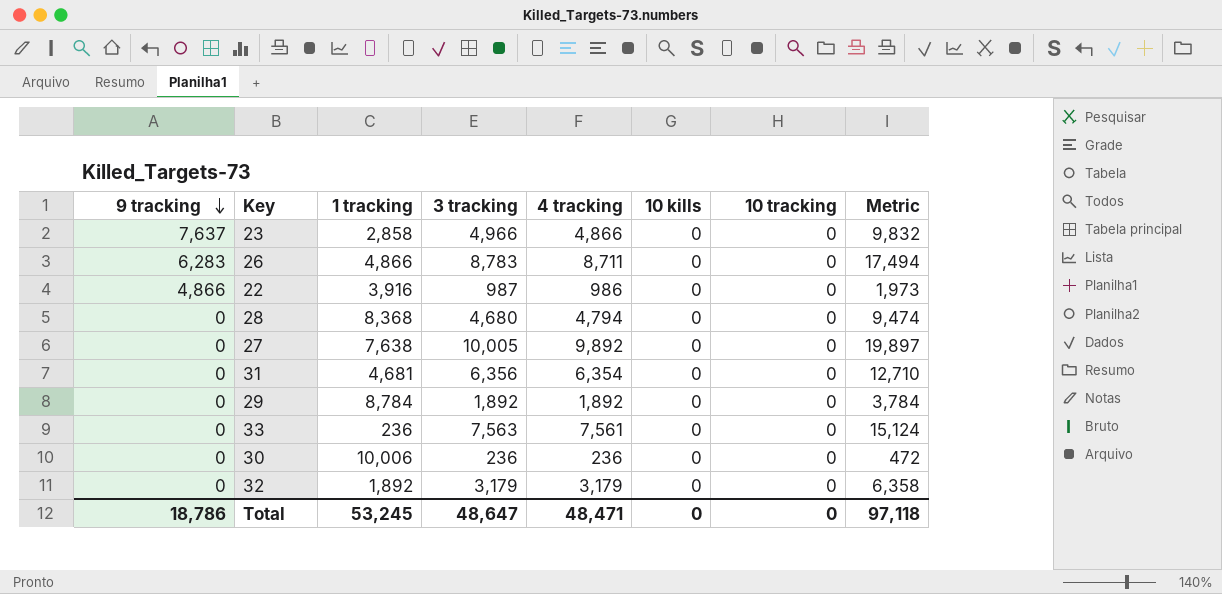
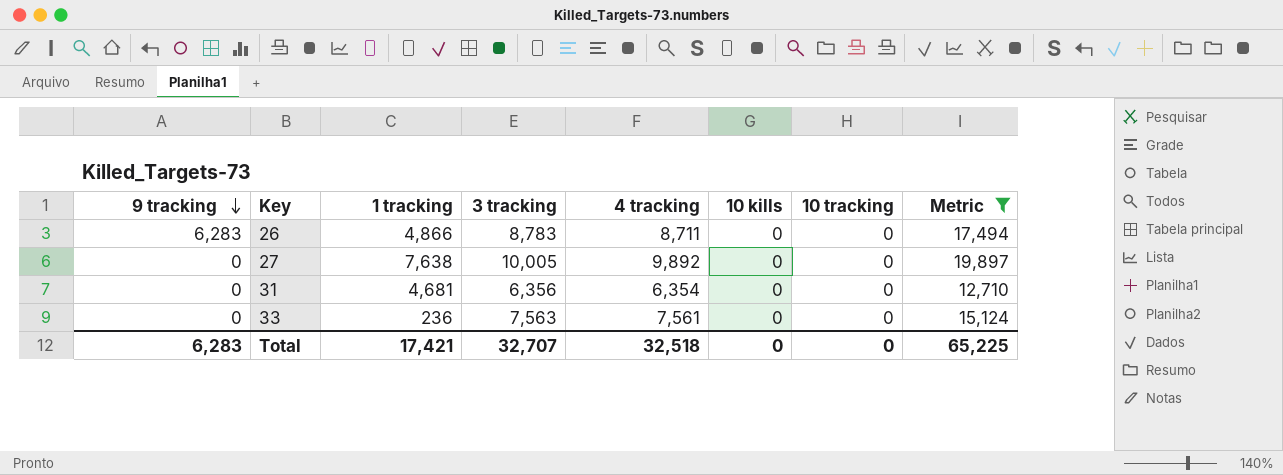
filter: none -> Metric >= 12,710
Total | 9 tracking: 18,786 -> 6,283
Total | 1 tracking: 53,245 -> 17,421
Total | 3 tracking: 48,647 -> 32,707
Total | 4 tracking: 48,471 -> 32,518
Total | Metric: 97,118 -> 65,225

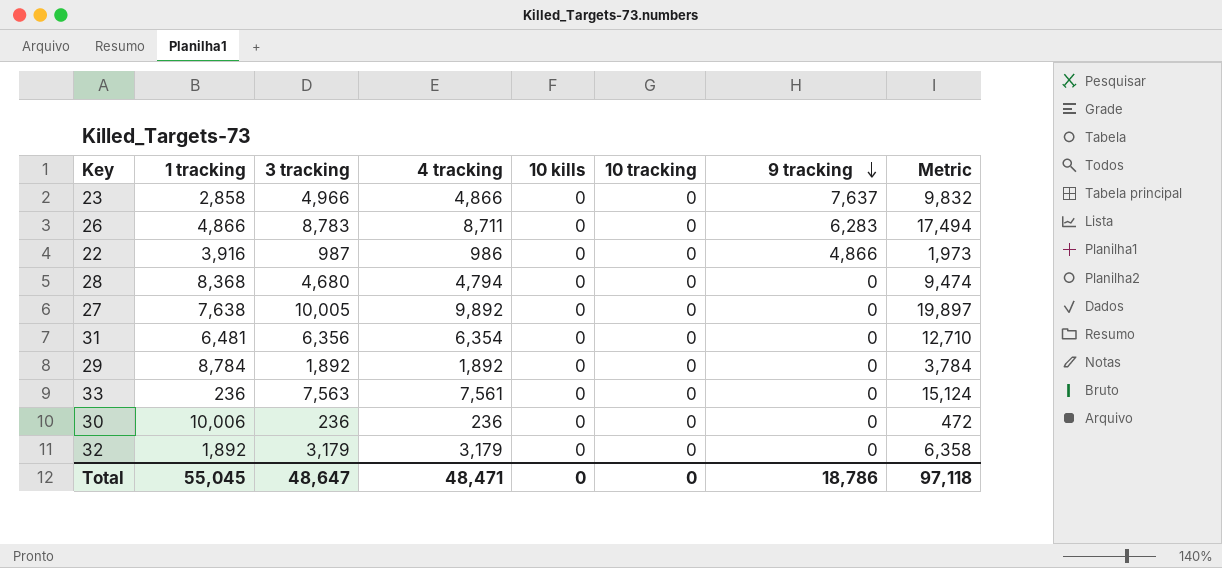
filter: Metric >= 12,710 -> none
column 9 tracking | position: 1 -> 7
31 | 1 tracking: 4,681 -> 6,481
Total | 1 tracking: 17,421 -> 55,045
Total | 3 tracking: 32,707 -> 48,647
Total | 4 tracking: 32,518 -> 48,471
Total | 9 tracking: 6,283 -> 18,786
Total | Metric: 65,225 -> 97,118

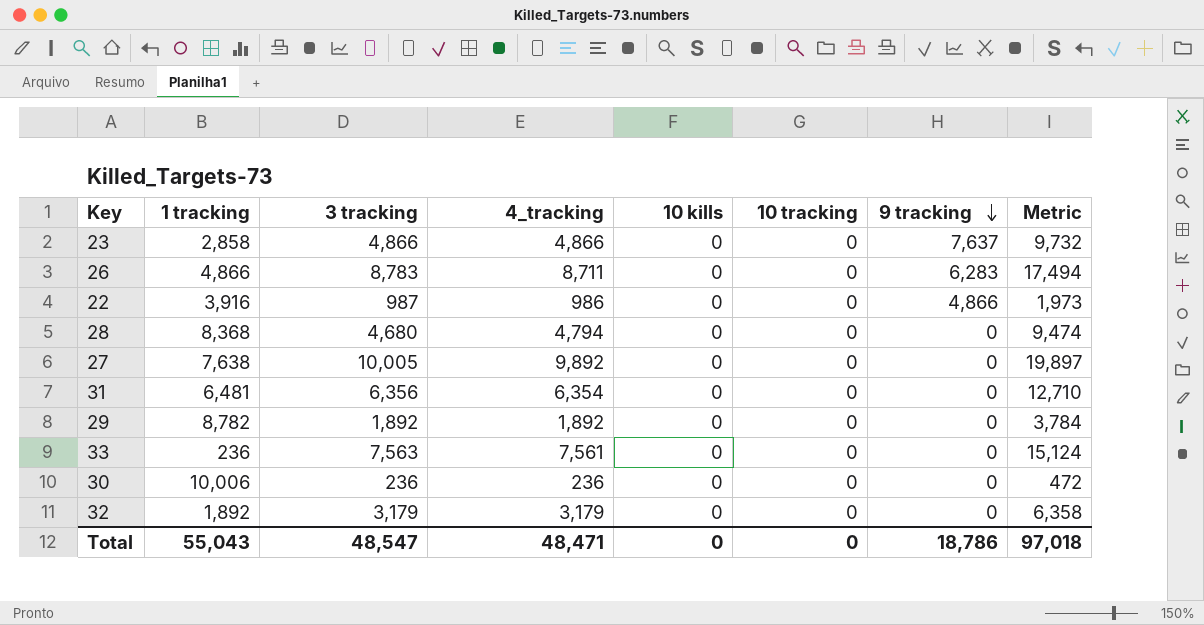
column name: 4 tracking -> 4_tracking
23 | 3 tracking: 4,966 -> 4,866
23 | Metric: 9,832 -> 9,732
29 | 1 tracking: 8,784 -> 8,782
Total | 1 tracking: 55,045 -> 55,043
Total | 3 tracking: 48,647 -> 48,547
Total | Metric: 97,118 -> 97,018

